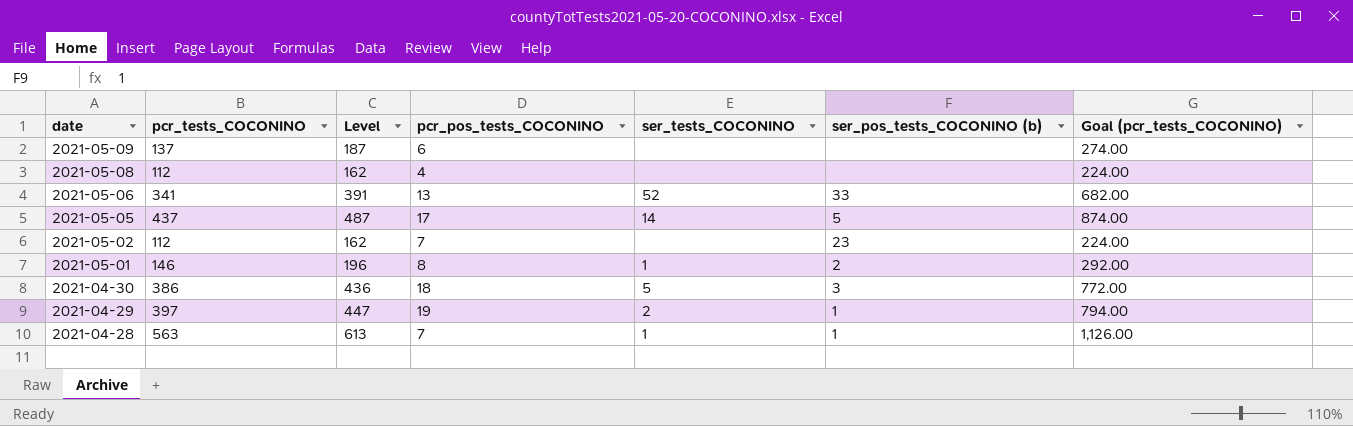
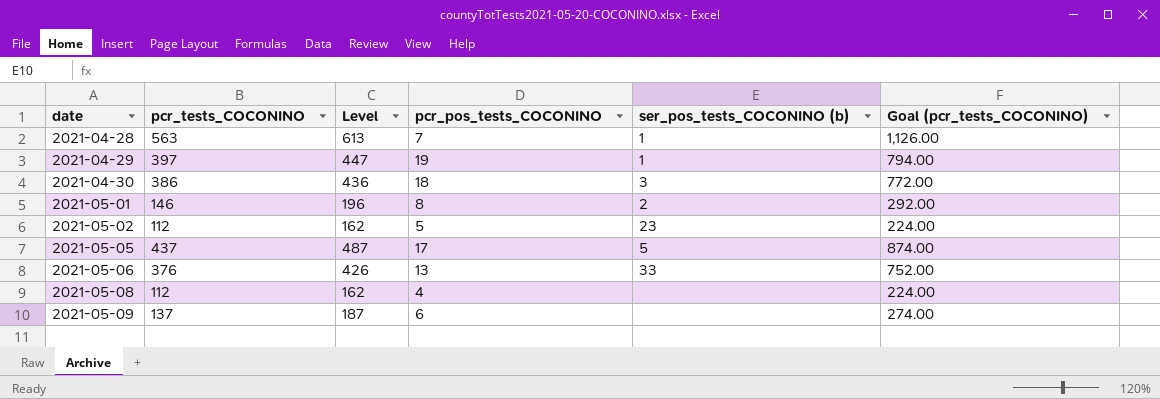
row order: date descending -> date ascending
column ser_tests_COCONINO | position: 5 -> none
2021-05-02 | pcr_pos_tests_COCONINO: 7 -> 5
2021-05-06 | pcr_tests_COCONINO: 341 -> 376
2021-05-06 | Level: 391 -> 426
2021-05-06 | Goal (pcr_tests_COCONINO): 682.00 -> 752.00

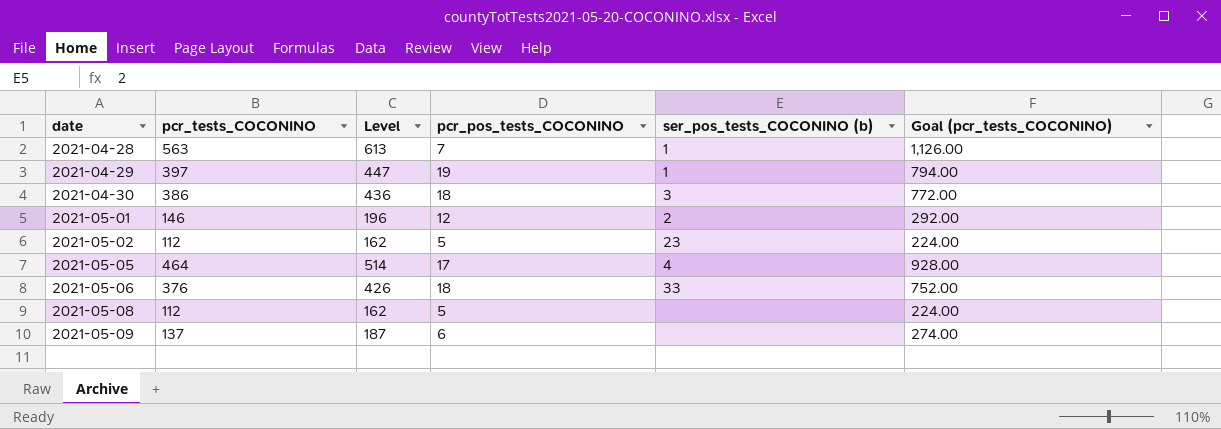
2021-05-01 | pcr_pos_tests_COCONINO: 8 -> 12
2021-05-05 | pcr_tests_COCONINO: 437 -> 464
2021-05-05 | Level: 487 -> 514
2021-05-05 | ser_pos_tests_COCONINO (b): 5 -> 4
2021-05-05 | Goal (pcr_tests_COCONINO): 874.00 -> 928.00
2021-05-06 | pcr_pos_tests_COCONINO: 13 -> 18
2021-05-08 | pcr_pos_tests_COCONINO: 4 -> 5

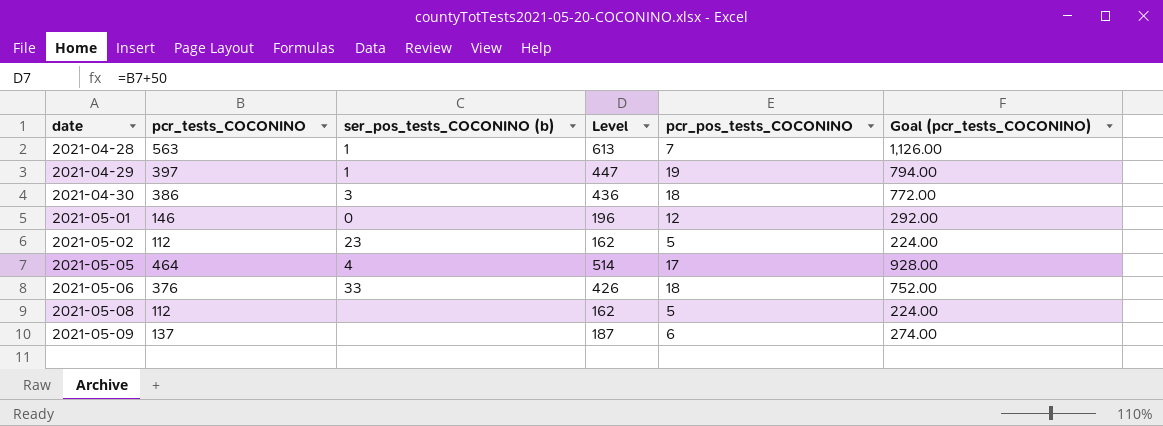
column ser_pos_tests_COCONINO (b) | position: 5 -> 3
2021-05-01 | ser_pos_tests_COCONINO (b): 2 -> 0

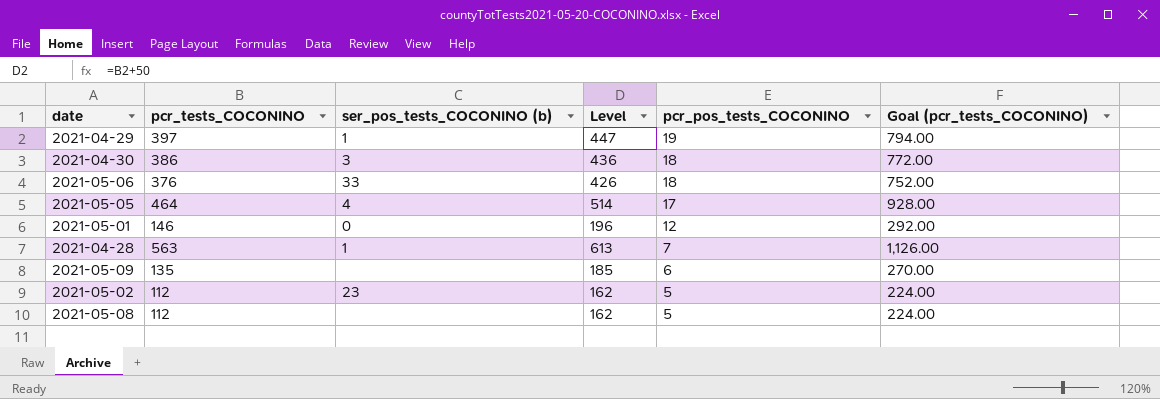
row order: date ascending -> pcr_pos_tests_COCONINO descending
2021-05-09 | pcr_tests_COCONINO: 137 -> 135
2021-05-09 | Level: 187 -> 185
2021-05-09 | Goal (pcr_tests_COCONINO): 274.00 -> 270.00

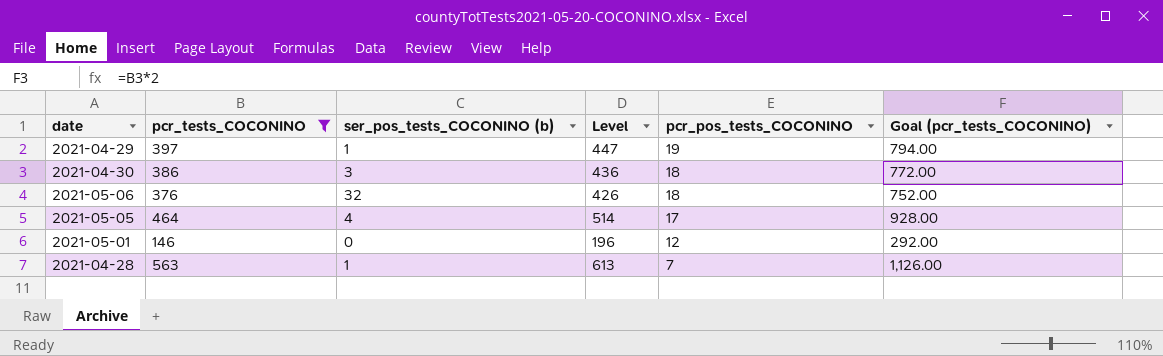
filter: none -> pcr_tests_COCONINO >= 146
2021-05-06 | ser_pos_tests_COCONINO (b): 33 -> 32

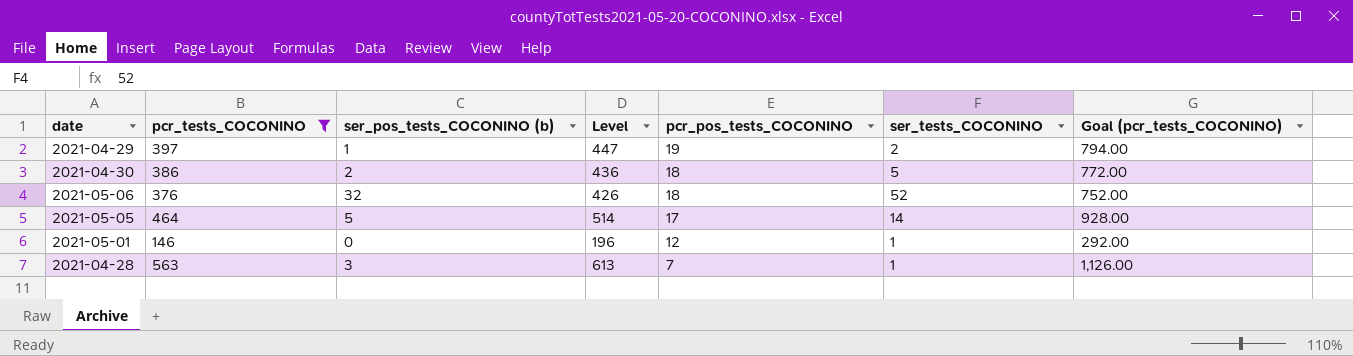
column ser_tests_COCONINO | position: none -> 6
2021-04-30 | ser_pos_tests_COCONINO (b): 3 -> 2
2021-05-05 | ser_pos_tests_COCONINO (b): 4 -> 5
2021-04-28 | ser_pos_tests_COCONINO (b): 1 -> 3

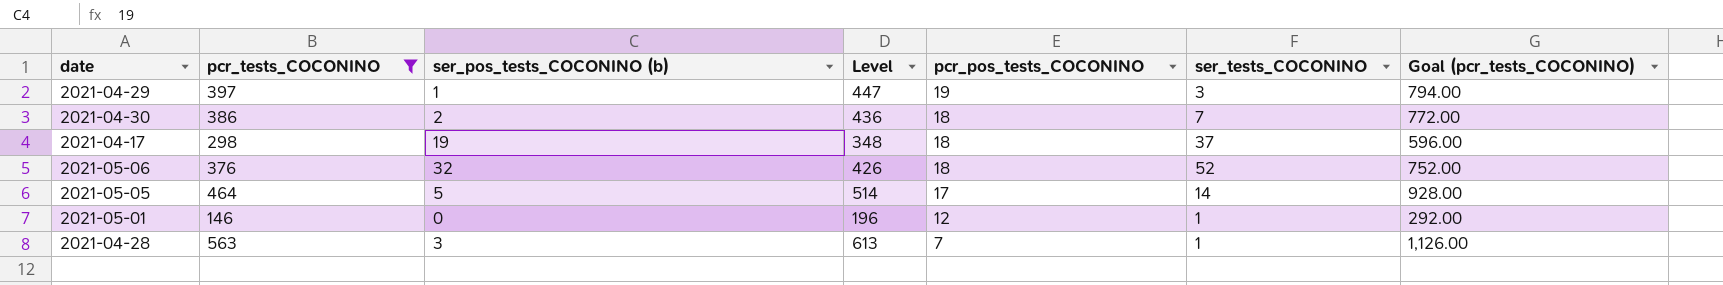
2021-04-29 | ser_tests_COCONINO: 2 -> 3
2021-04-30 | ser_tests_COCONINO: 5 -> 7
row 2021-04-17: none -> 298 | 19 | 348 | 18 | 37 | 596.00

